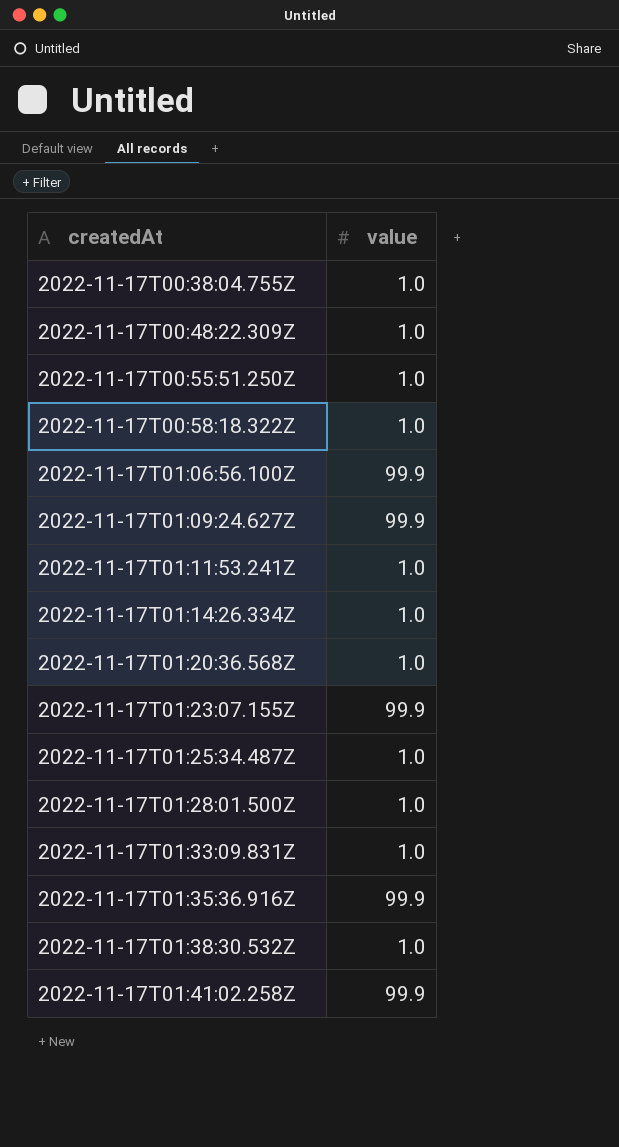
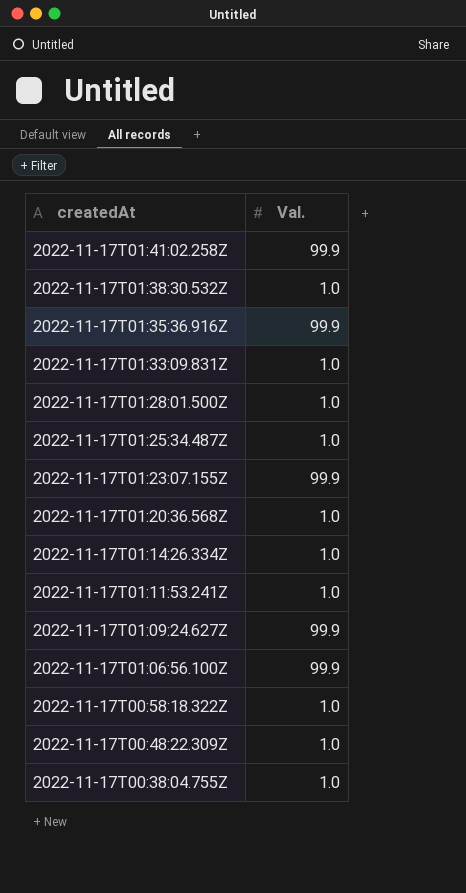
row order: createdAt ascending -> createdAt descending
column name: value -> Val.
row 2022-11-17T00:55:51.250Z: 1.0 -> none

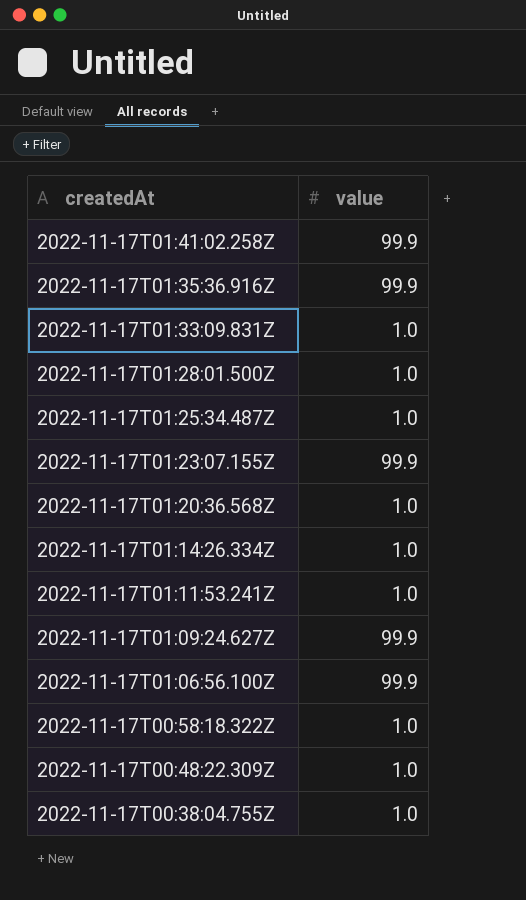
column name: Val. -> value
row 2022-11-17T01:38:30.532Z: 1.0 -> none

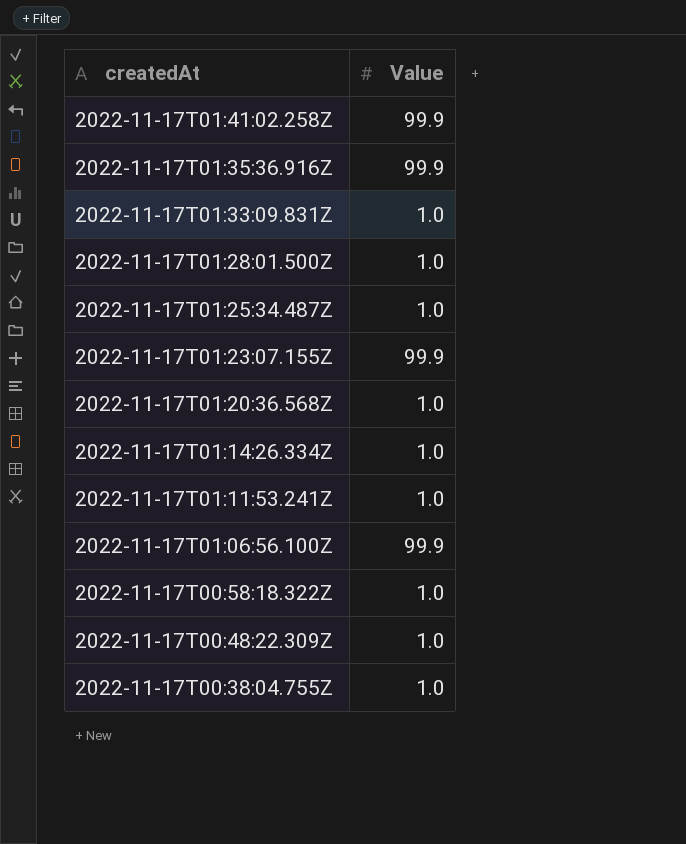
column name: value -> Value
row 2022-11-17T01:09:24.627Z: 99.9 -> none

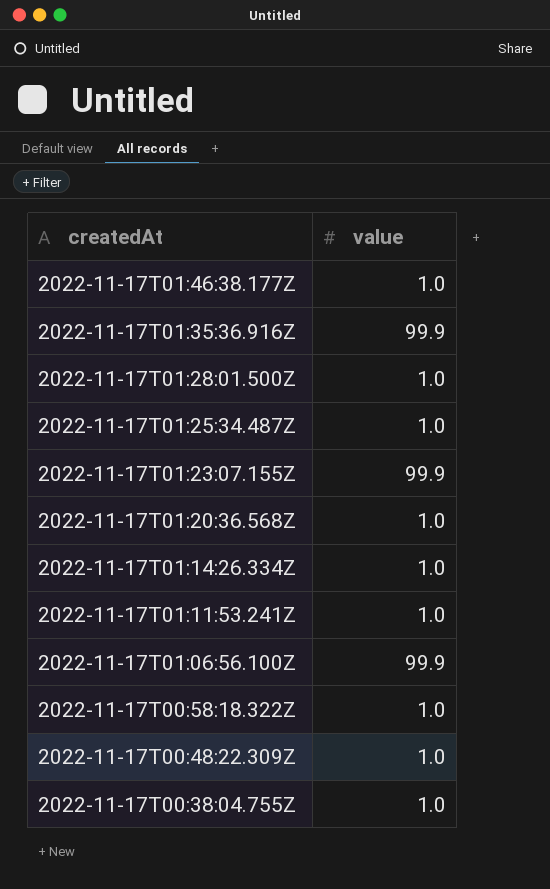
column name: Value -> value
row 2022-11-17T01:41:02.258Z: 99.9 -> none
row 2022-11-17T01:33:09.831Z: 1.0 -> none
row 2022-11-17T01:46:38.177Z: none -> 1.0

